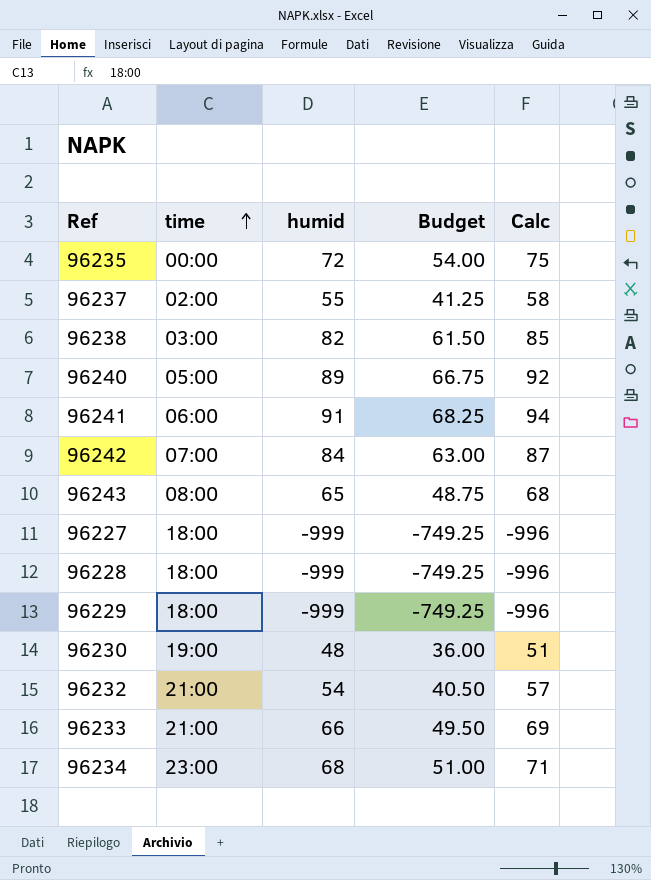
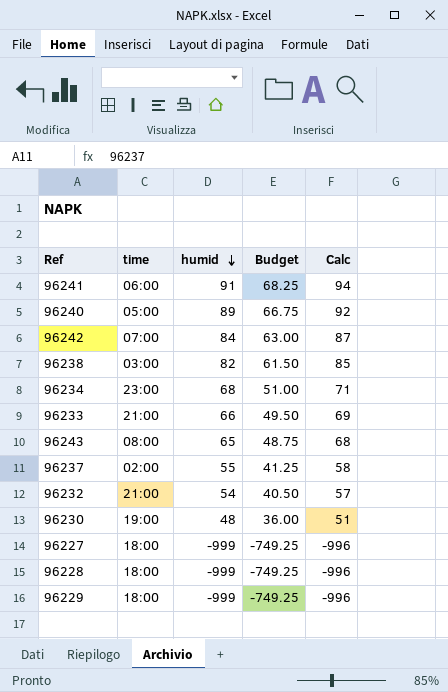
row order: time ascending -> humid descending
row 96235: 00:00 | 72 | 54.00 | 75 -> none

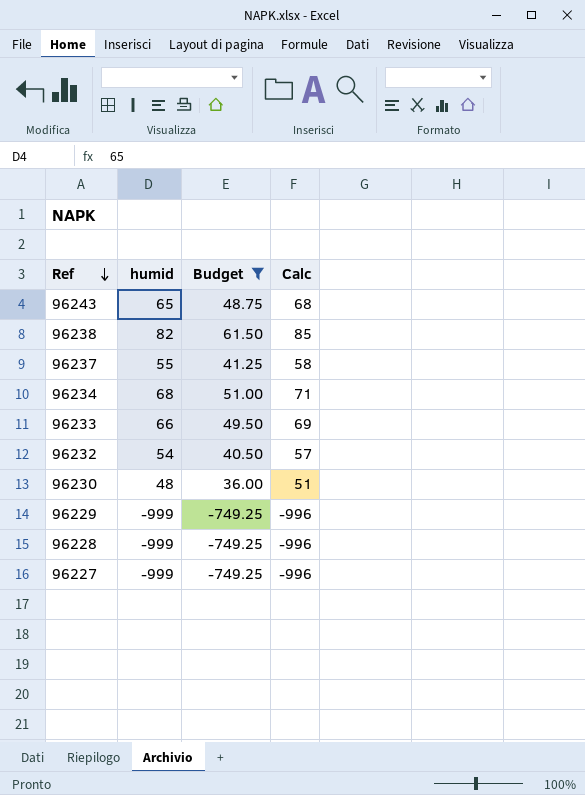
filter: none -> Budget <= 61.50
row order: humid descending -> Ref descending
column time | position: 2 -> none

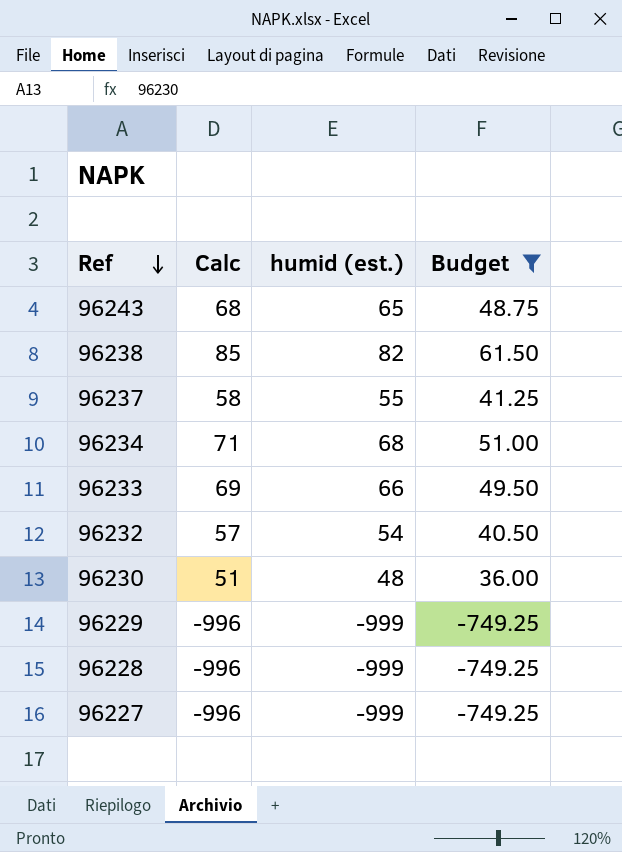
column Calc | position: 4 -> 2
column name: humid -> humid (est.)

